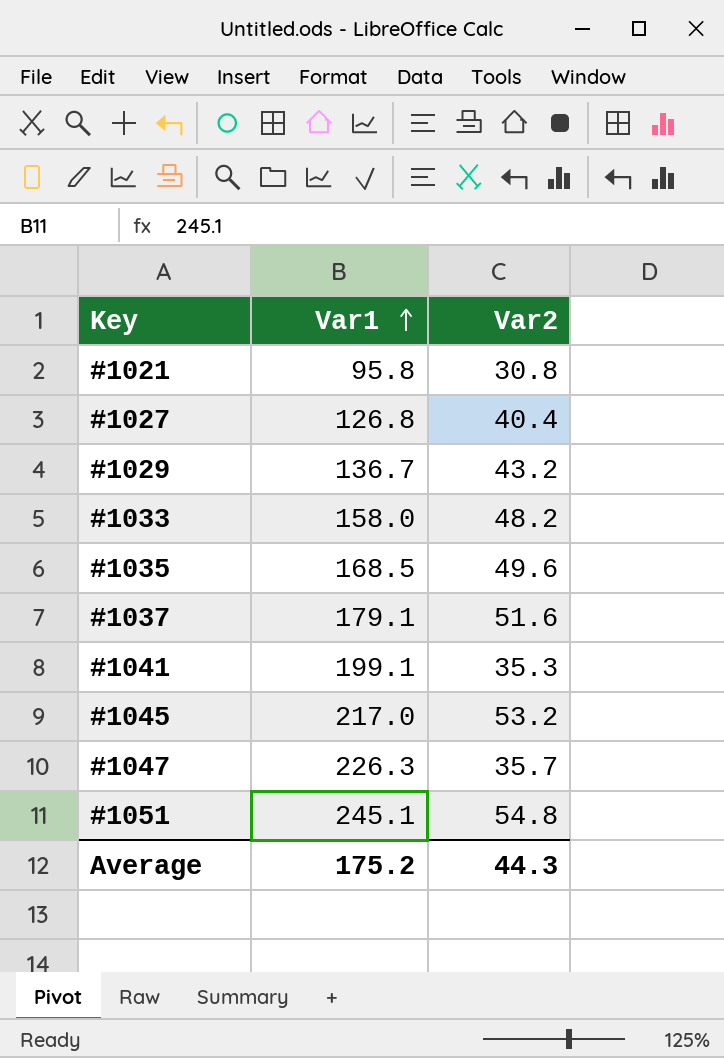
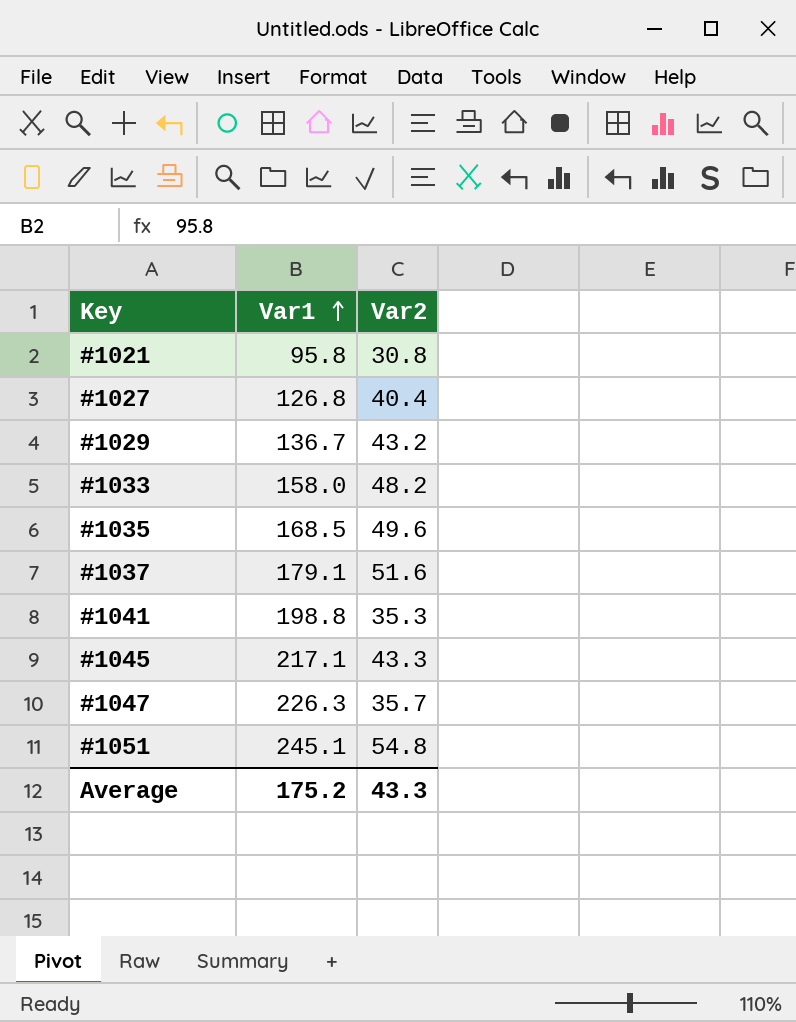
#1041 | Var1: 199.1 -> 198.8
#1045 | Var1: 217.0 -> 217.1
#1045 | Var2: 53.2 -> 43.3
Average | Var2: 44.3 -> 43.3

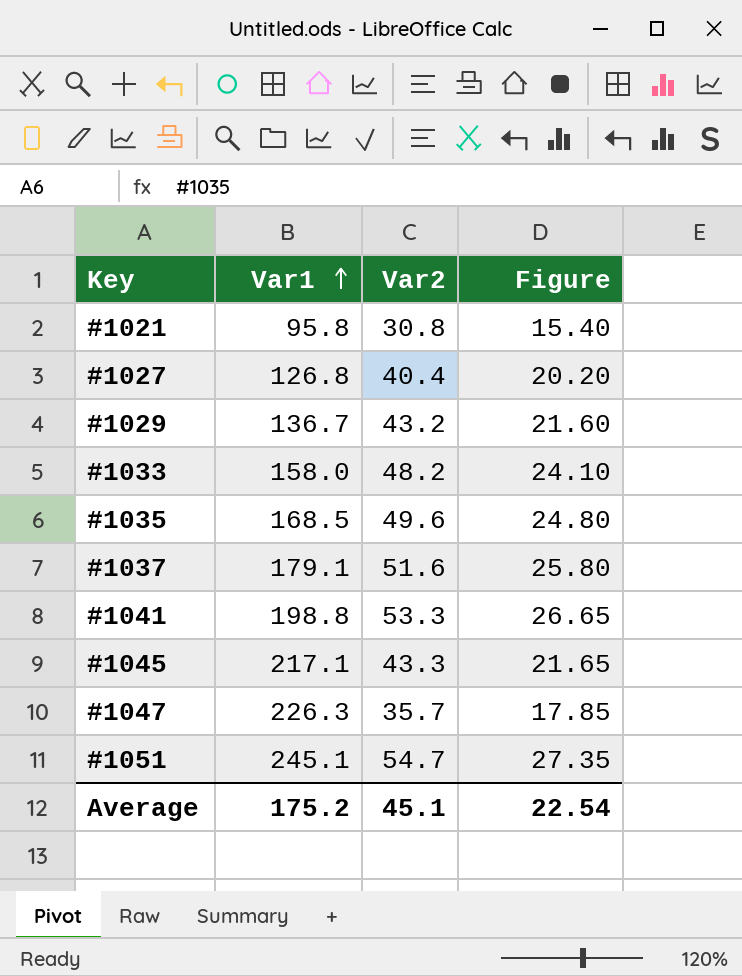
column Figure | formula: none -> [Var2] * 0.5
#1041 | Var2: 35.3 -> 53.3
#1051 | Var2: 54.8 -> 54.7
Average | Var2: 43.3 -> 45.1

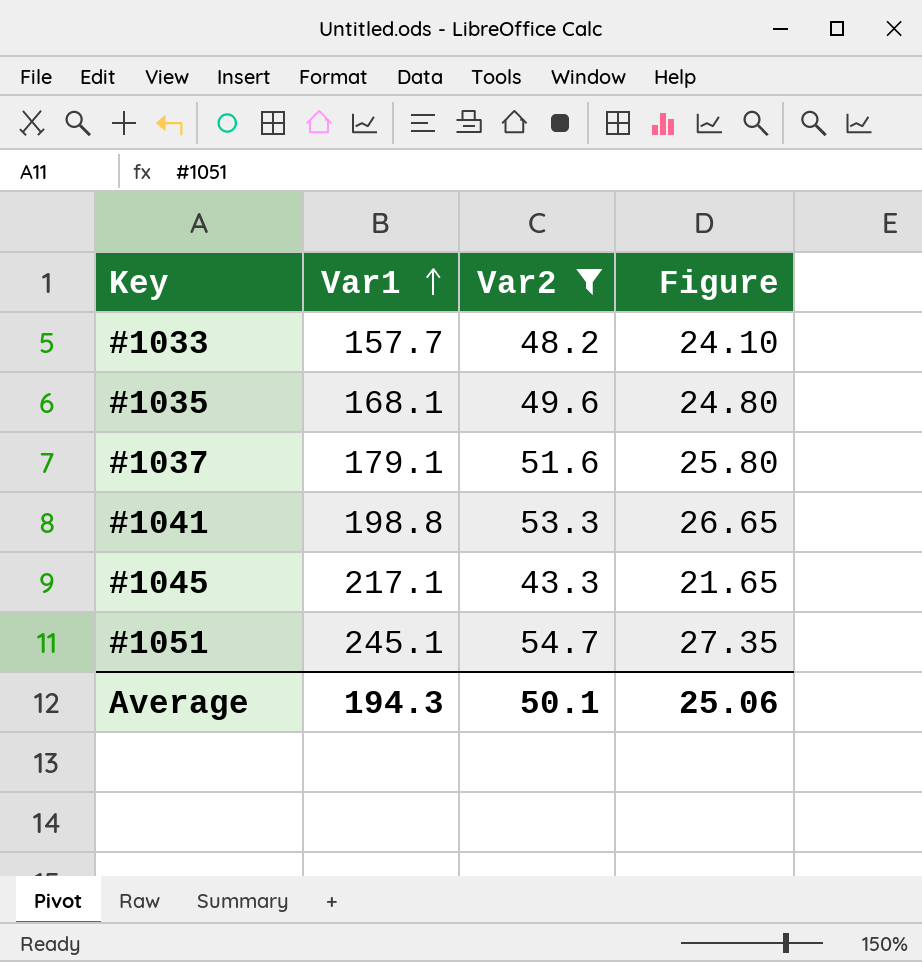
filter: none -> Var2 >= 43.3
#1033 | Var1: 158.0 -> 157.7
#1035 | Var1: 168.5 -> 168.1
Average | Var1: 175.2 -> 194.3
Average | Var2: 45.1 -> 50.1
Average | Figure: 22.54 -> 25.06

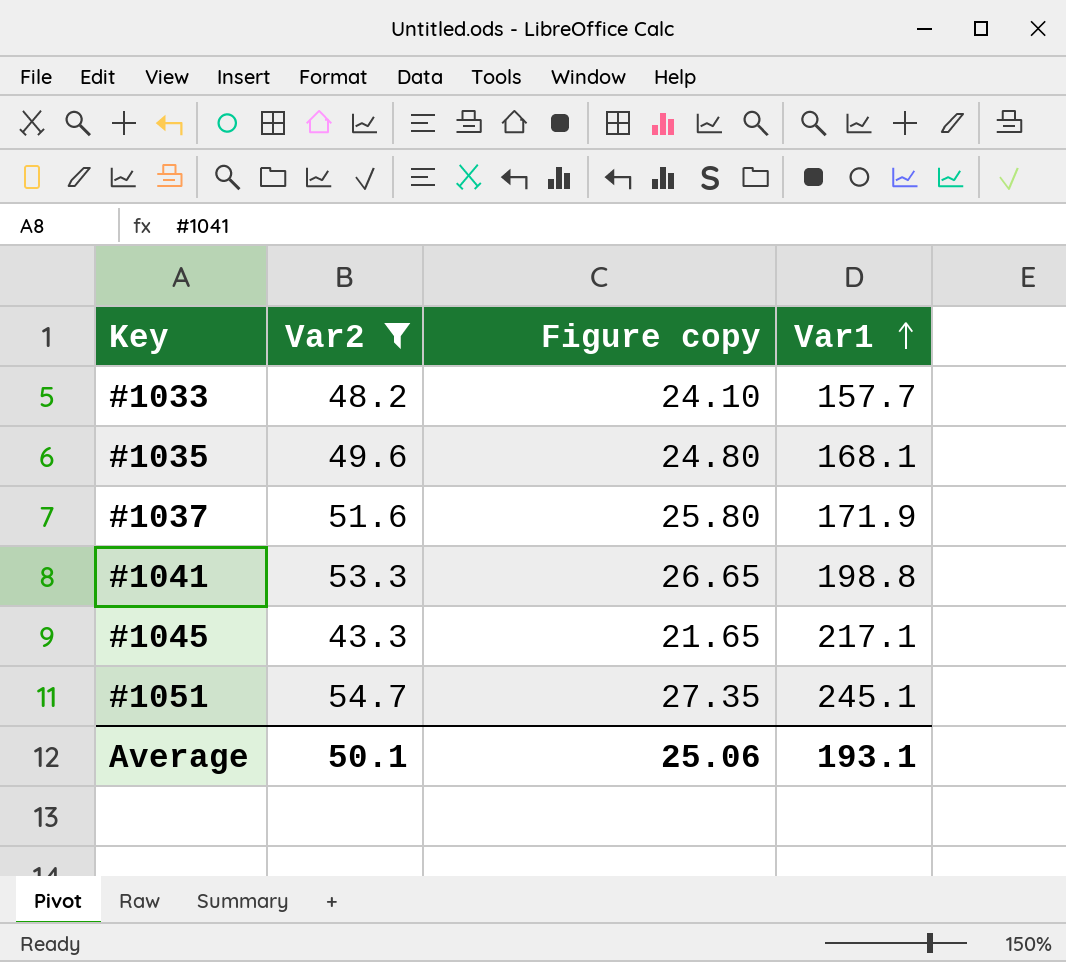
column name: Figure -> Figure copy
column Var1 | position: 2 -> 4
#1037 | Var1: 179.1 -> 171.9
Average | Var1: 194.3 -> 193.1

